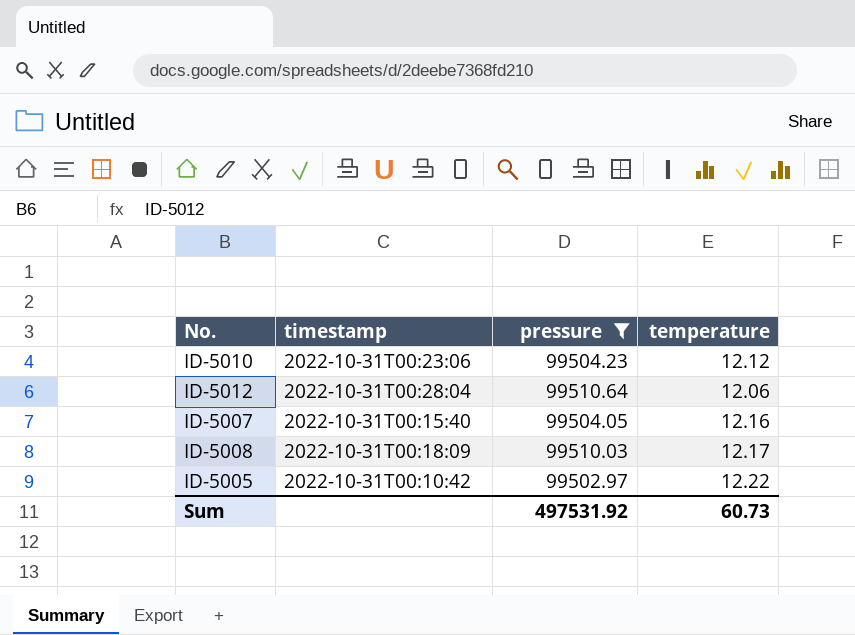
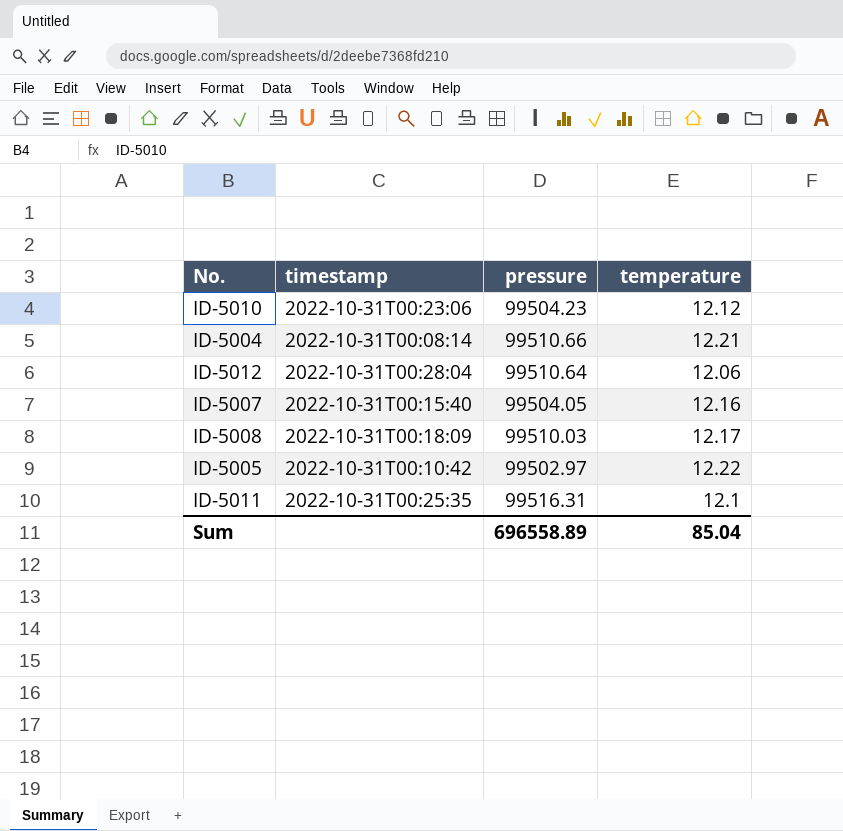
filter: pressure <= 99510.64 -> none
Sum | pressure: 497531.92 -> 696558.89
Sum | temperature: 60.73 -> 85.04

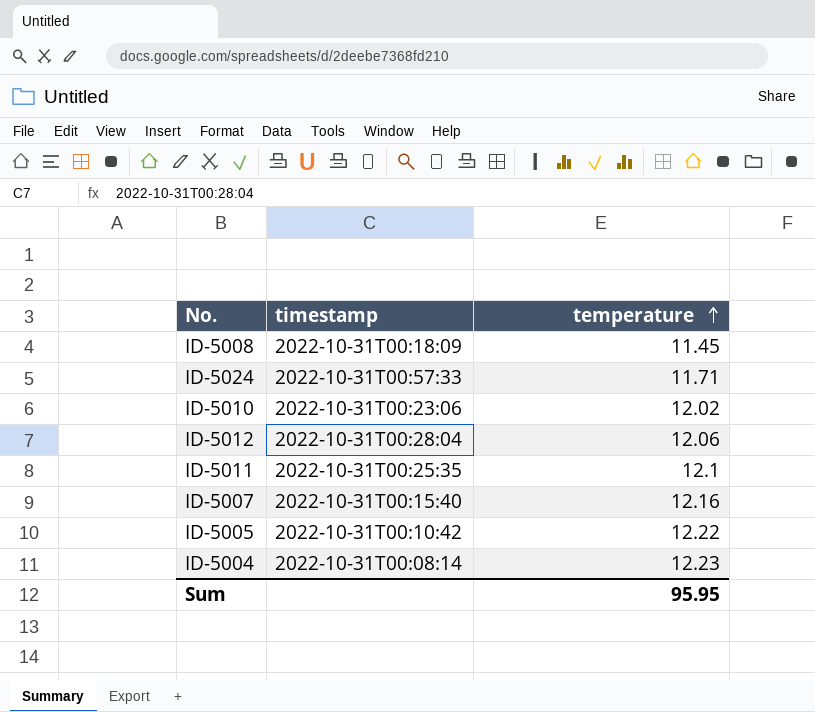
row order: none -> temperature ascending
column pressure | position: 3 -> none
ID-5008 | temperature: 12.17 -> 11.45
row ID-5024: none -> 2022-10-31T00:57:33 | 11.71
ID-5010 | temperature: 12.12 -> 12.02
ID-5004 | temperature: 12.21 -> 12.23
Sum | temperature: 85.04 -> 95.95

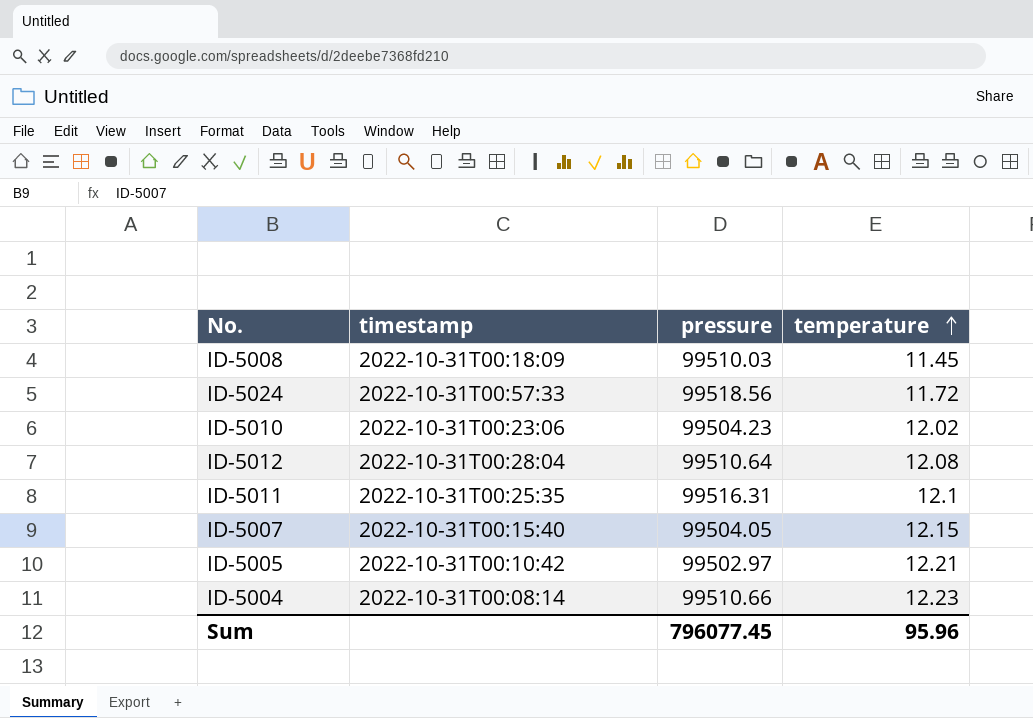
column pressure | position: none -> 3
ID-5024 | temperature: 11.71 -> 11.72
ID-5012 | temperature: 12.06 -> 12.08
ID-5007 | temperature: 12.16 -> 12.15
ID-5005 | temperature: 12.22 -> 12.21
Sum | temperature: 95.95 -> 95.96

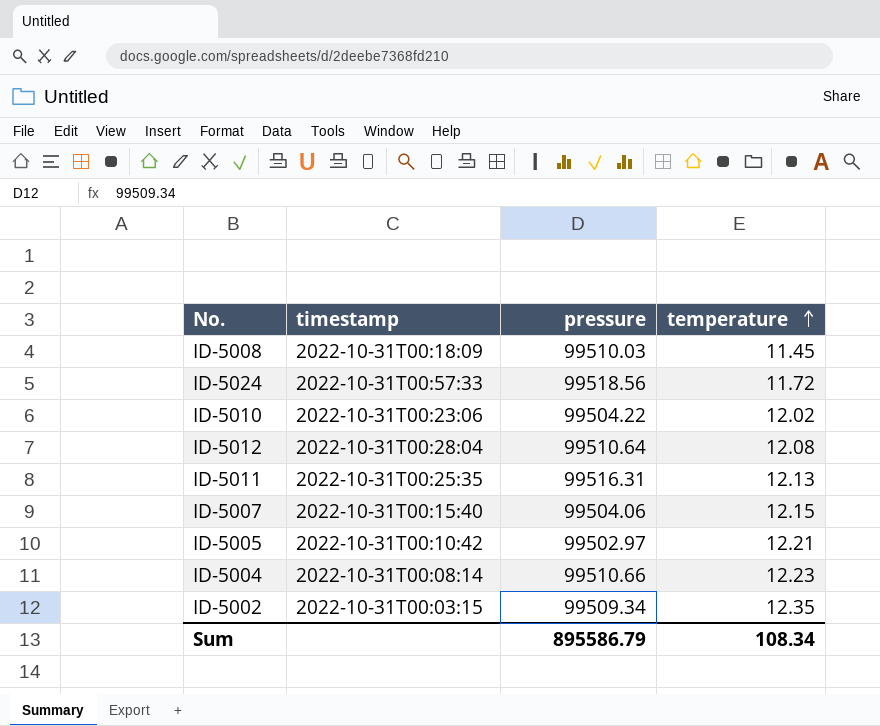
ID-5010 | pressure: 99504.23 -> 99504.22
ID-5011 | temperature: 12.1 -> 12.13
ID-5007 | pressure: 99504.05 -> 99504.06
row ID-5002: none -> 2022-10-31T00:03:15 | 99509.34 | 12.35
Sum | pressure: 796077.45 -> 895586.79
Sum | temperature: 95.96 -> 108.34

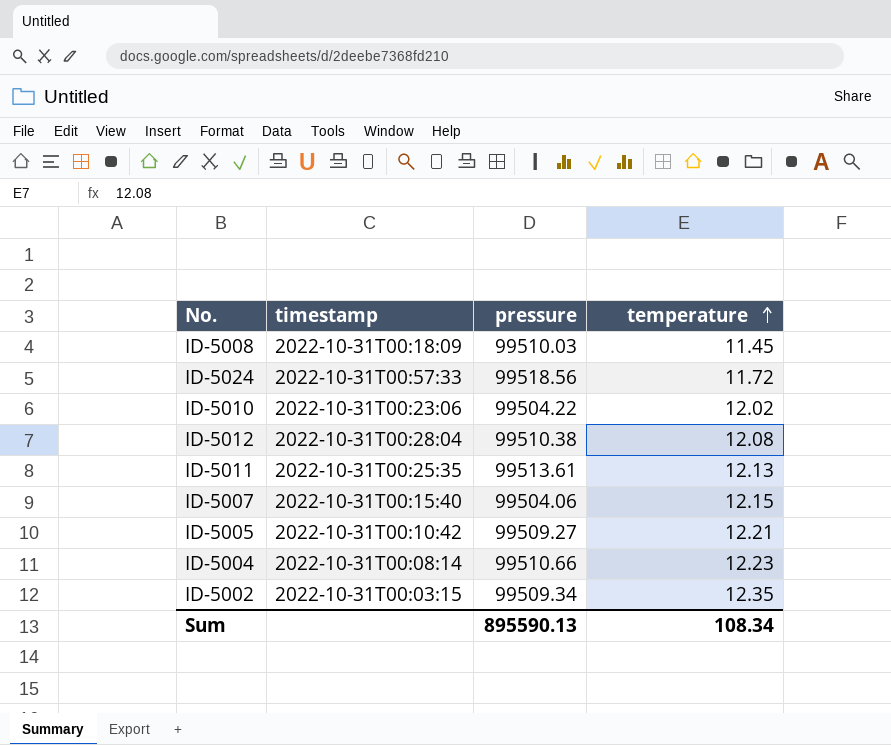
ID-5012 | pressure: 99510.64 -> 99510.38
ID-5011 | pressure: 99516.31 -> 99513.61
ID-5005 | pressure: 99502.97 -> 99509.27
Sum | pressure: 895586.79 -> 895590.13

